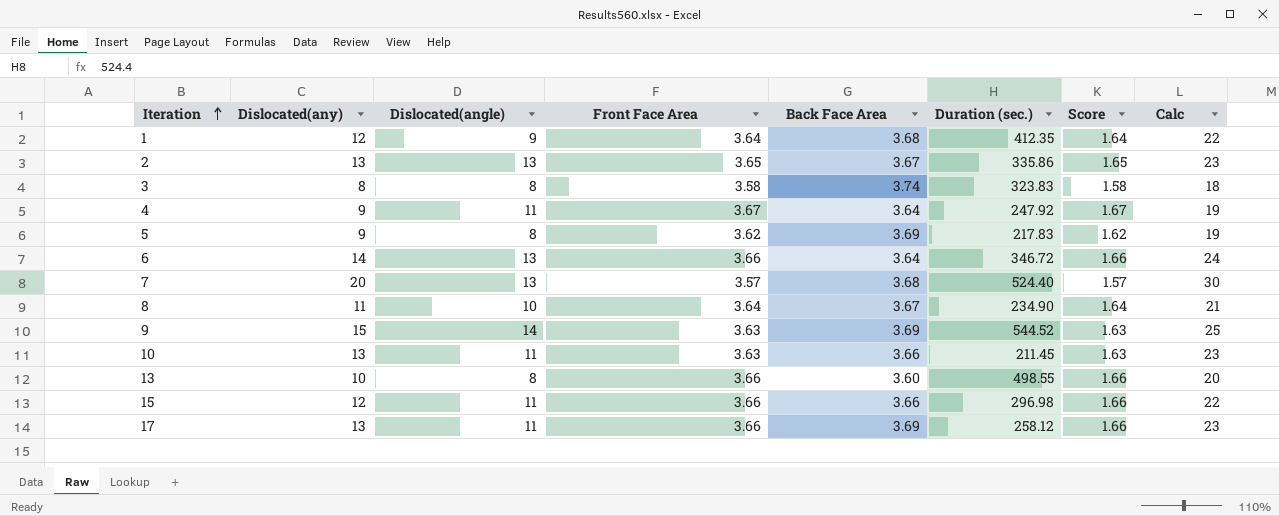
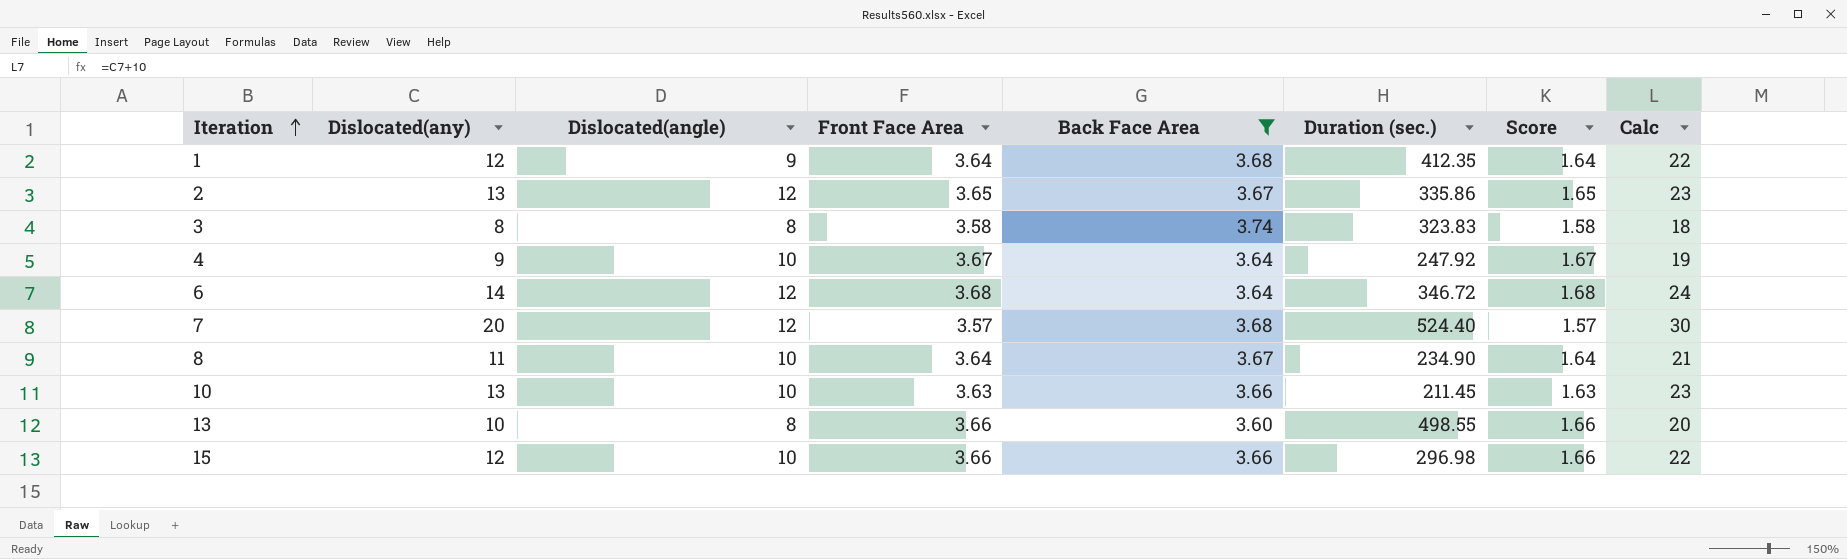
filter: none -> Back Face Area != 3.69
2 | Dislocated(angle): 13 -> 12
4 | Dislocated(angle): 11 -> 10
6 | Dislocated(angle): 13 -> 12
6 | Front Face Area: 3.66 -> 3.68
6 | Score: 1.66 -> 1.68
7 | Dislocated(angle): 13 -> 12
10 | Dislocated(angle): 11 -> 10
15 | Dislocated(angle): 11 -> 10

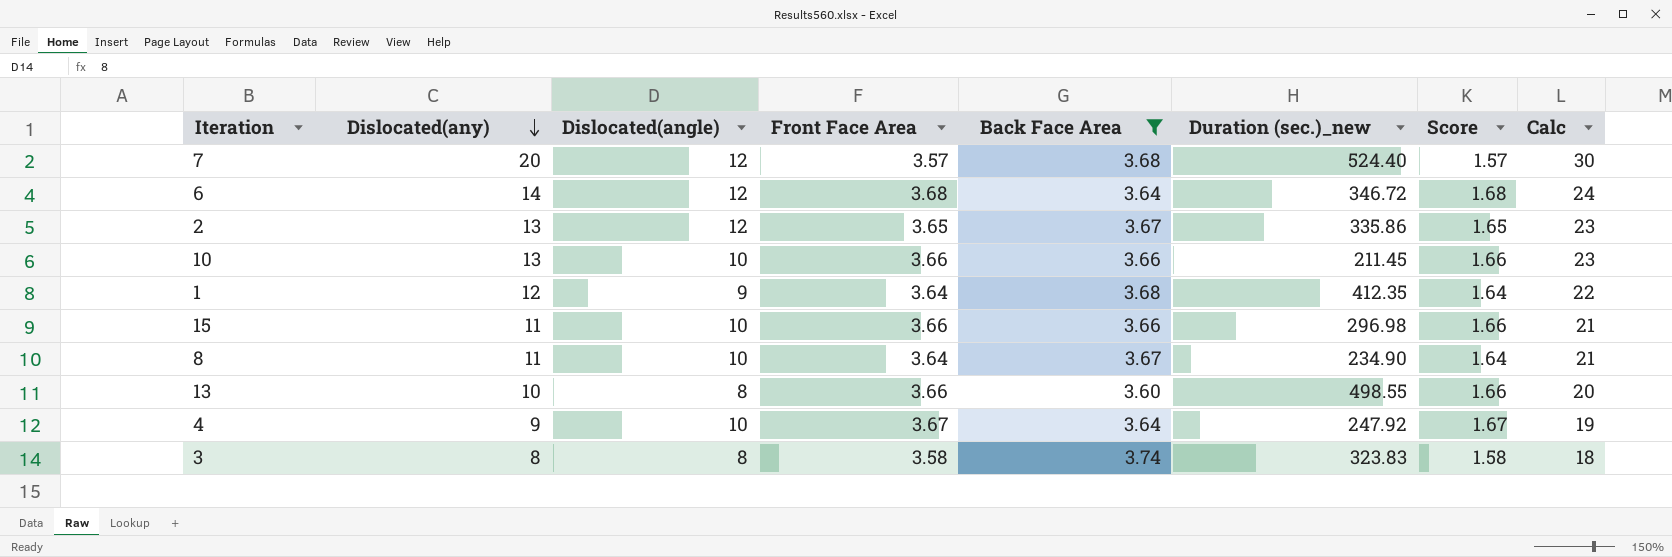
row order: Iteration ascending -> Dislocated(any) descending
column name: Duration (sec.) -> Duration (sec.)_new
10 | Front Face Area: 3.63 -> 3.66
10 | Score: 1.63 -> 1.66
15 | Dislocated(any): 12 -> 11
15 | Calc: 22 -> 21

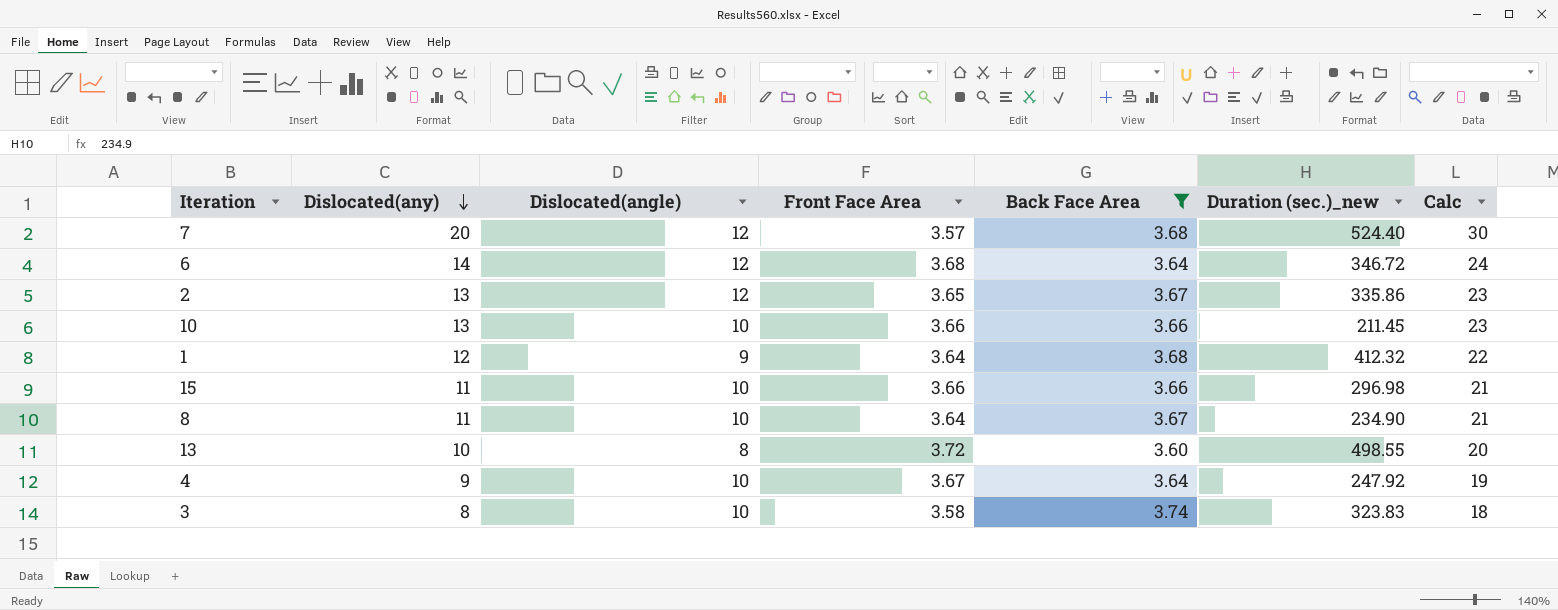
column Score | formula: [Front Face Area] - 2 -> none
1 | Duration (sec.)_new: 412.35 -> 412.32
13 | Front Face Area: 3.66 -> 3.72
3 | Dislocated(angle): 8 -> 10

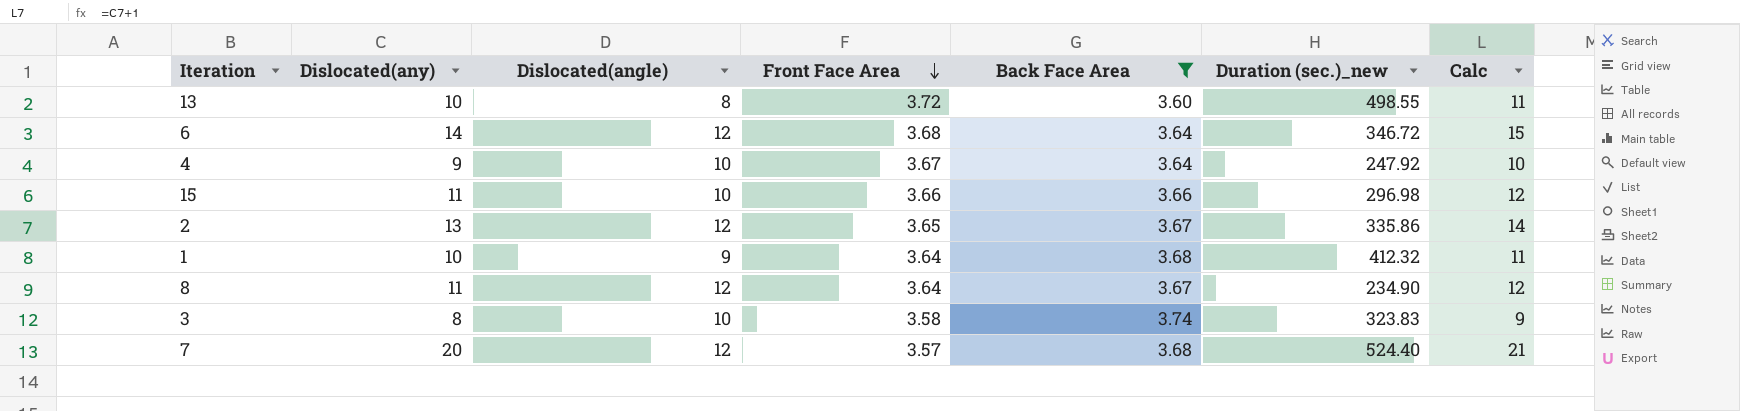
row order: Dislocated(any) descending -> Front Face Area descending
column Calc | formula: [Dislocated(any)] + 10 -> [Dislocated(any)] + 1
row 10: 13 | 10 | 3.66 | 3.66 | 211.45 | 23 -> none
1 | Dislocated(any): 12 -> 10
8 | Dislocated(angle): 10 -> 12

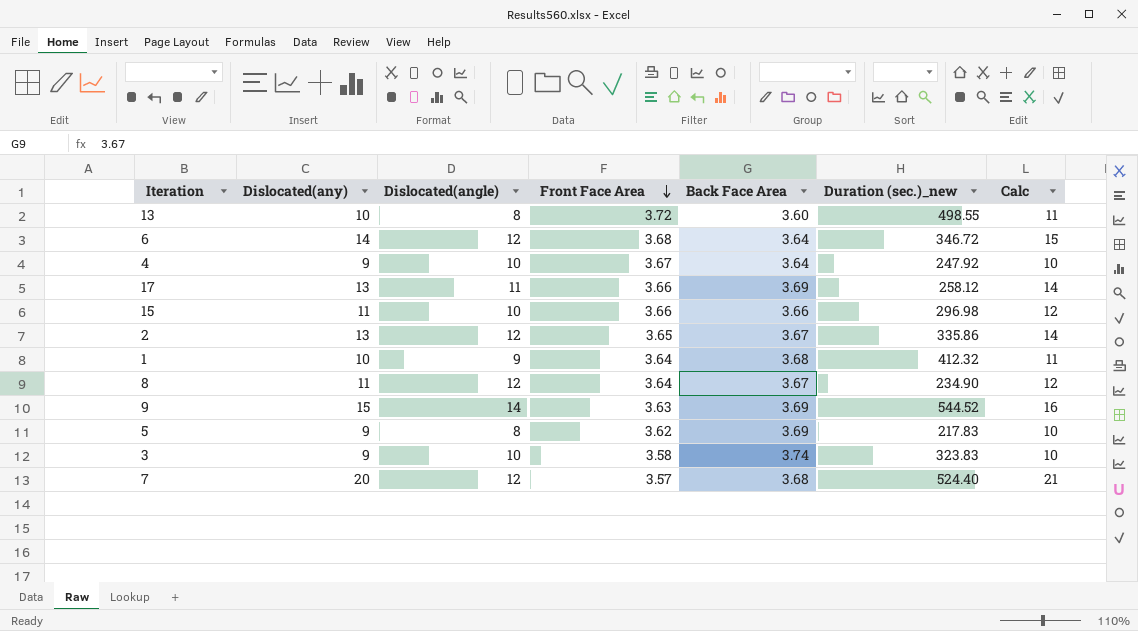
filter: Back Face Area != 3.69 -> none
3 | Dislocated(any): 8 -> 9
3 | Calc: 9 -> 10

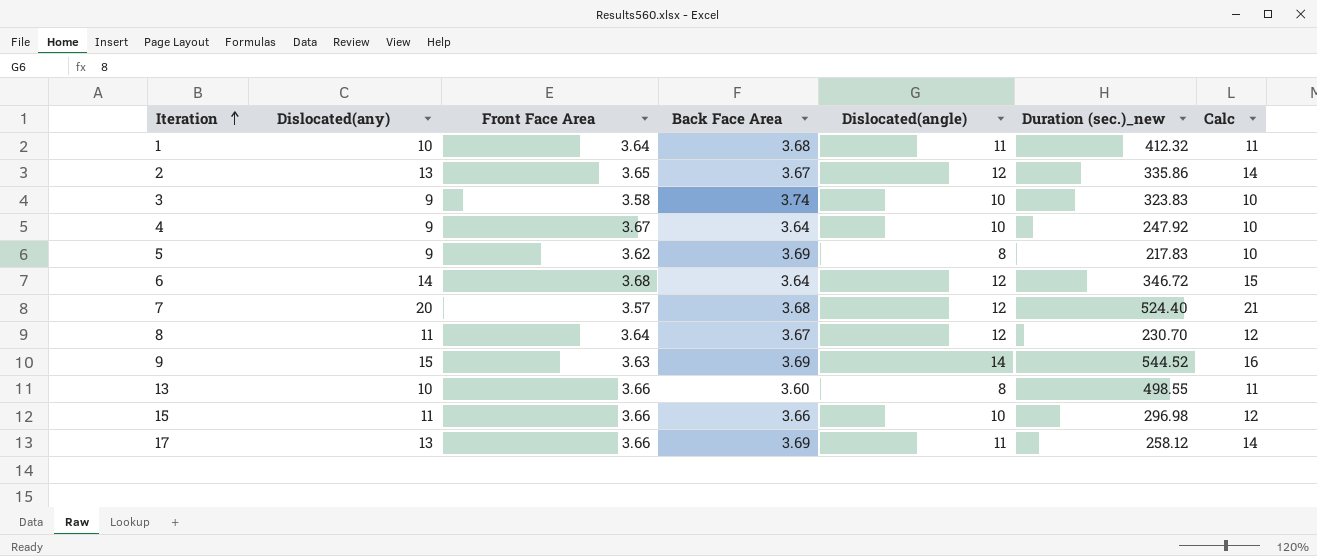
row order: Front Face Area descending -> Iteration ascending
column Dislocated(angle) | position: 3 -> 5
1 | Dislocated(angle): 9 -> 11
8 | Duration (sec.)_new: 234.90 -> 230.70
13 | Front Face Area: 3.72 -> 3.66

